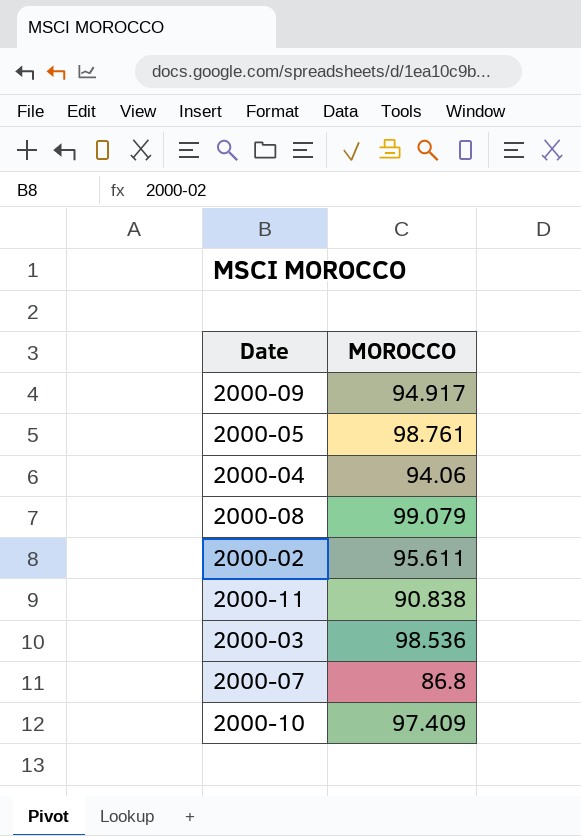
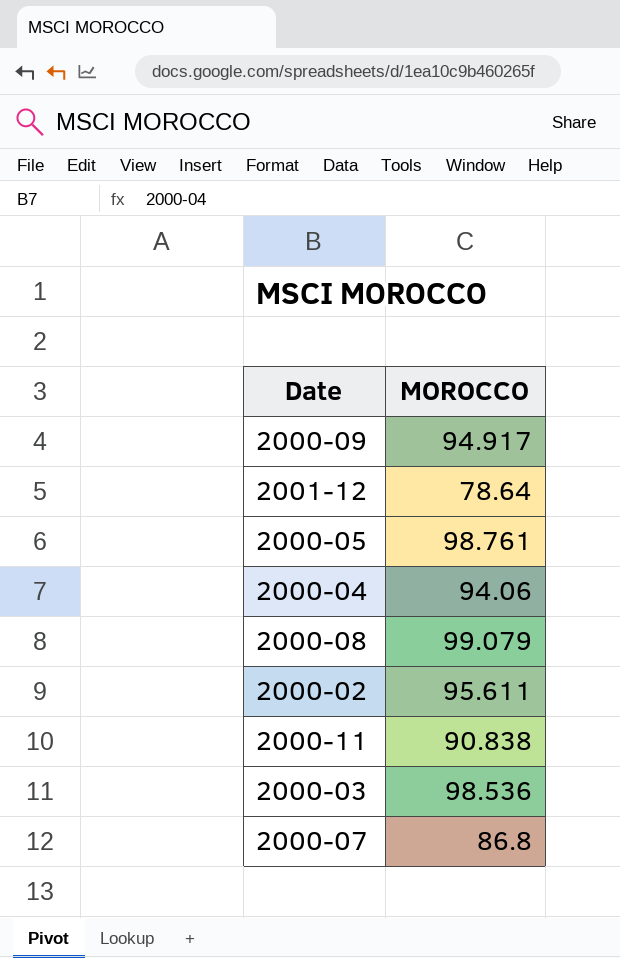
row 2000-10: 97.409 -> none
row 2001-12: none -> 78.64

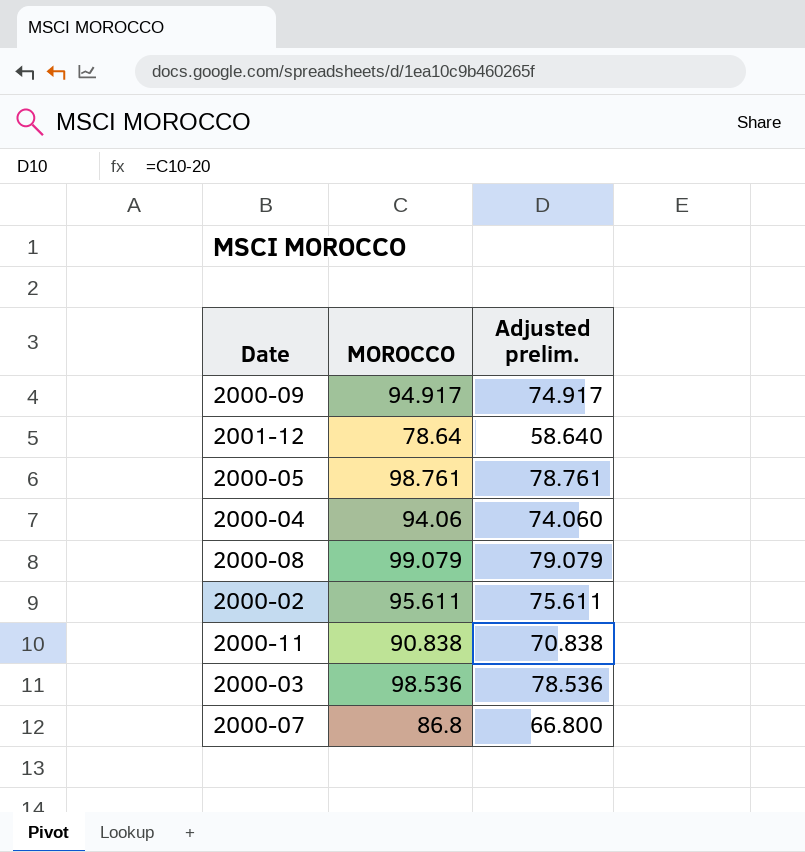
column Adjusted prelim. | formula: none -> [MOROCCO] - 20

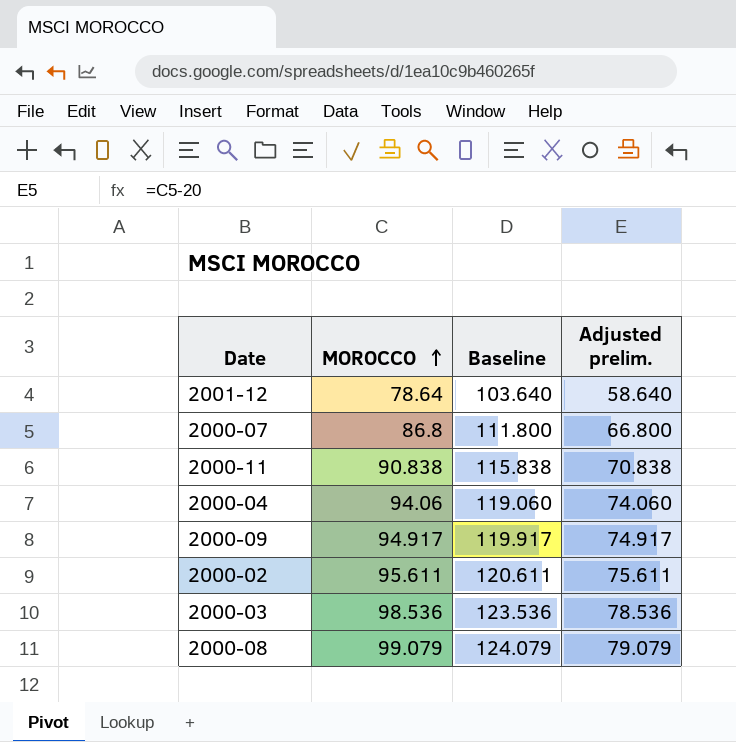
row order: none -> MOROCCO ascending
column Baseline | formula: none -> [MOROCCO] + 25
row 2000-05: 98.761 | 78.761 -> none

